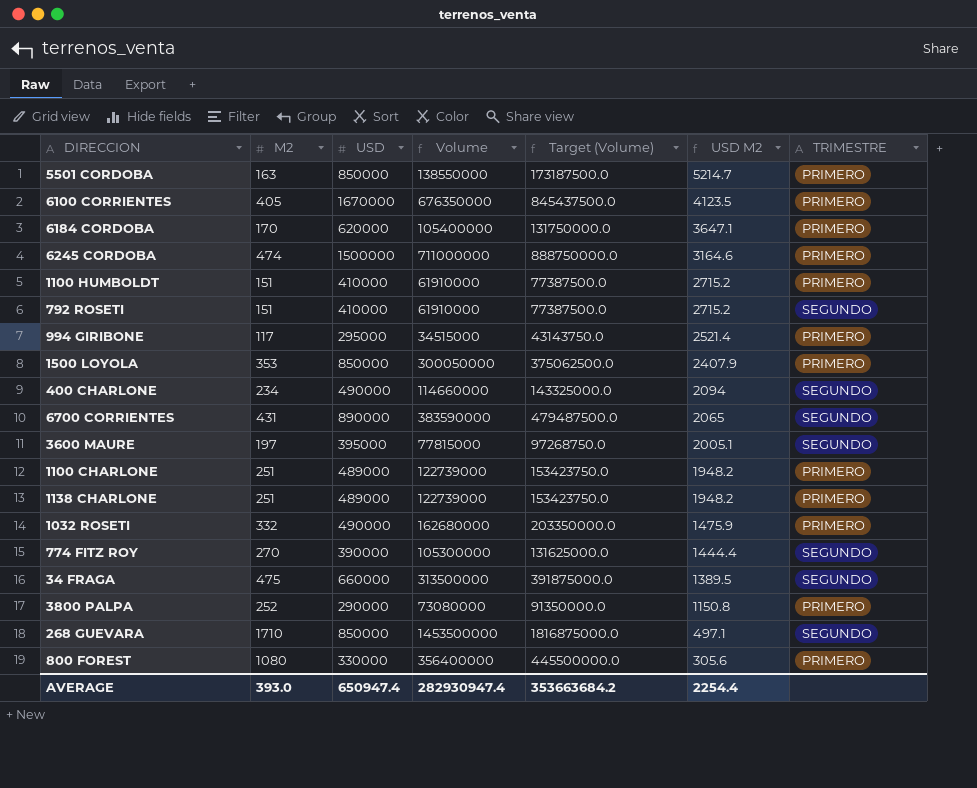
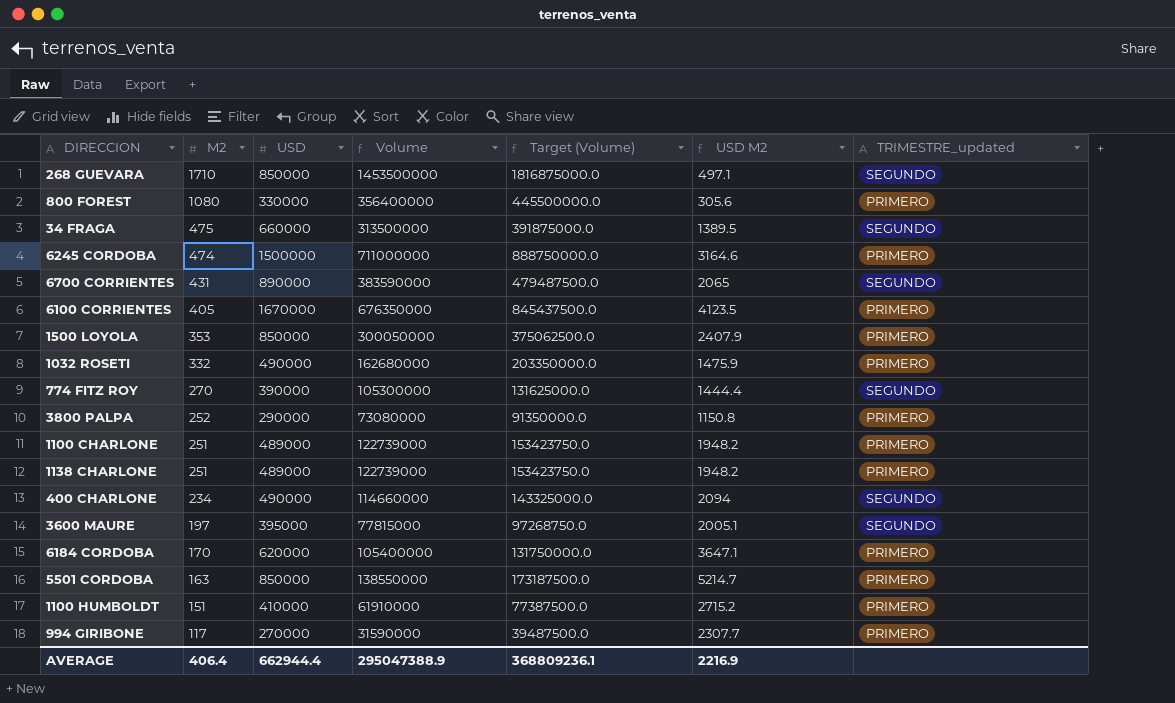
row order: USD M2 descending -> M2 descending
column name: TRIMESTRE -> TRIMESTRE_updated
row 792 ROSETI: 151 | 410000 | 61910000 | 77387500.0 | 2715.2 | SEGUNDO -> none
994 GIRIBONE | USD: 295000 -> 270000
994 GIRIBONE | Volume: 34515000 -> 31590000
994 GIRIBONE | Target (Volume): 43143750.0 -> 39487500.0
994 GIRIBONE | USD M2: 2521.4 -> 2307.7
AVERAGE | M2: 393.0 -> 406.4
AVERAGE | USD: 650947.4 -> 662944.4
AVERAGE | Volume: 282930947.4 -> 295047388.9
AVERAGE | Target (Volume): 353663684.2 -> 368809236.1
AVERAGE | USD M2: 2254.4 -> 2216.9

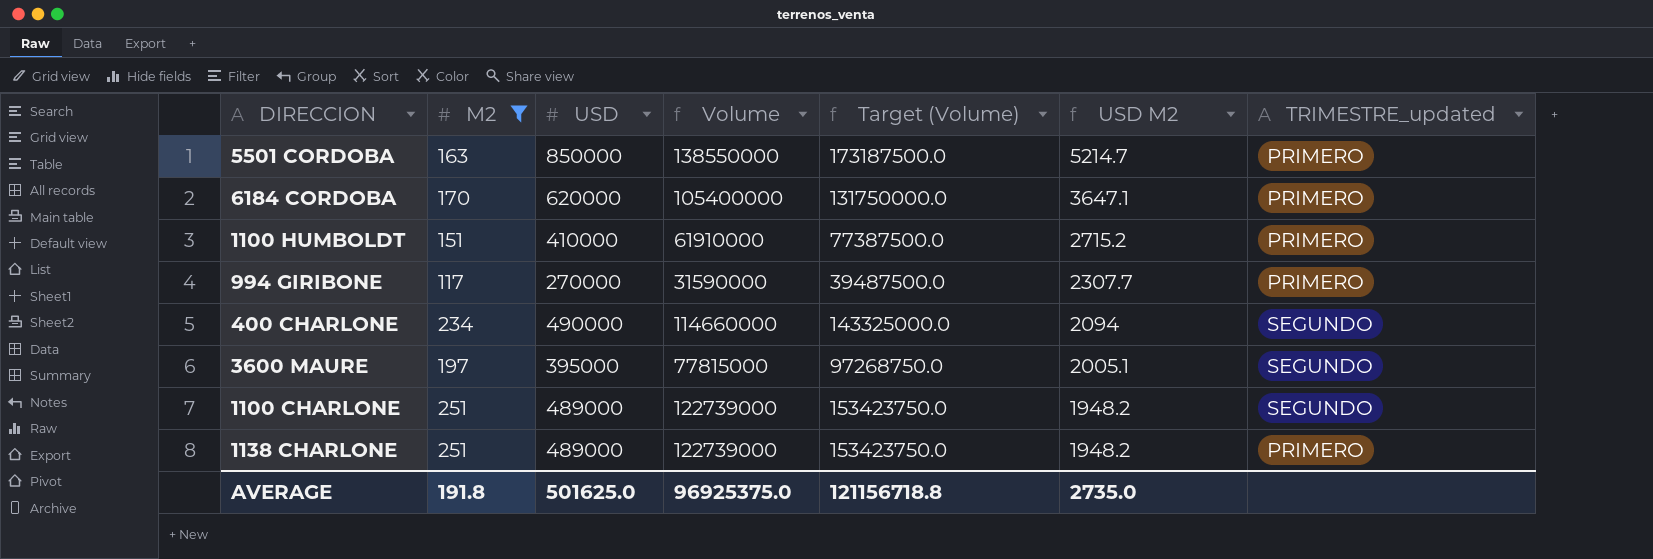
filter: none -> M2 <= 251
row order: M2 descending -> USD M2 descending
1100 CHARLONE | TRIMESTRE_updated: PRIMERO -> SEGUNDO
AVERAGE | M2: 406.4 -> 191.8
AVERAGE | USD: 662944.4 -> 501625.0
AVERAGE | Volume: 295047388.9 -> 96925375.0
AVERAGE | Target (Volume): 368809236.1 -> 121156718.8
AVERAGE | USD M2: 2216.9 -> 2735.0

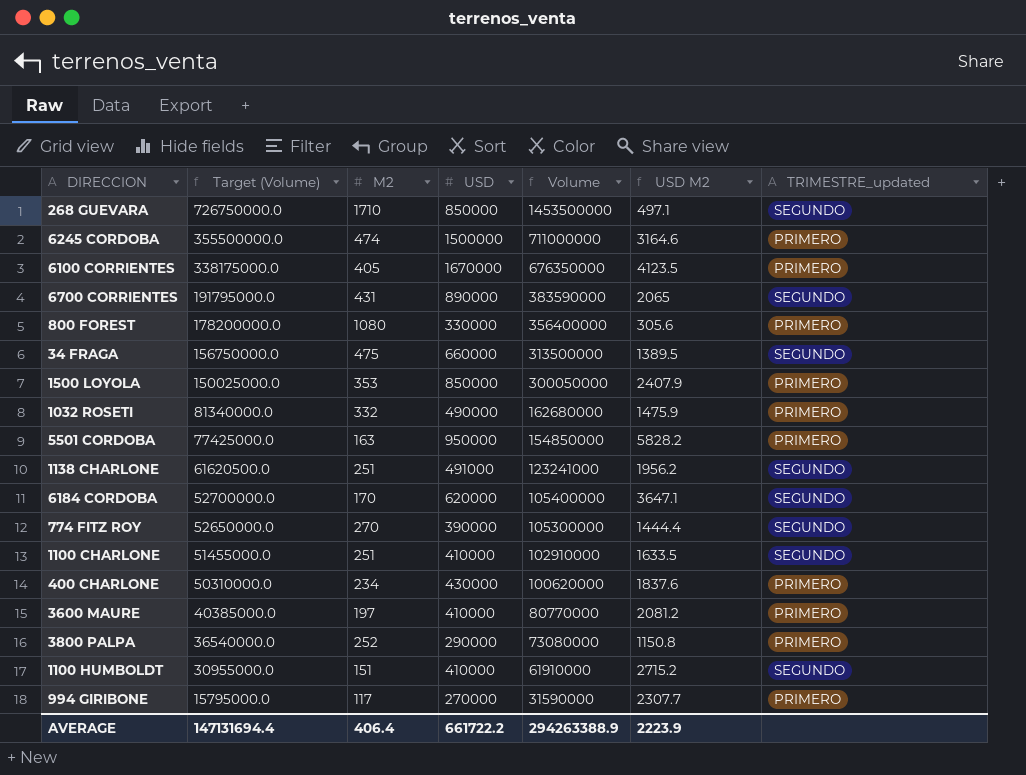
filter: M2 <= 251 -> none
row order: USD M2 descending -> Target (Volume) descending
column Target (Volume) | formula: [Volume] * 1.25 -> [Volume] * 0.5
column Target (Volume) | position: 5 -> 2
5501 CORDOBA | USD: 850000 -> 950000
5501 CORDOBA | Volume: 138550000 -> 154850000
5501 CORDOBA | USD M2: 5214.7 -> 5828.2
1138 CHARLONE | USD: 489000 -> 491000
1138 CHARLONE | Volume: 122739000 -> 123241000
1138 CHARLONE | USD M2: 1948.2 -> 1956.2
1138 CHARLONE | TRIMESTRE_updated: PRIMERO -> SEGUNDO
6184 CORDOBA | TRIMESTRE_updated: PRIMERO -> SEGUNDO
1100 CHARLONE | USD: 489000 -> 410000
1100 CHARLONE | Volume: 122739000 -> 102910000
1100 CHARLONE | USD M2: 1948.2 -> 1633.5
400 CHARLONE | USD: 490000 -> 430000
400 CHARLONE | Volume: 114660000 -> 100620000
400 CHARLONE | USD M2: 2094 -> 1837.6
400 CHARLONE | TRIMESTRE_updated: SEGUNDO -> PRIMERO
3600 MAURE | USD: 395000 -> 410000
3600 MAURE | Volume: 77815000 -> 80770000
3600 MAURE | USD M2: 2005.1 -> 2081.2
3600 MAURE | TRIMESTRE_updated: SEGUNDO -> PRIMERO
1100 HUMBOLDT | TRIMESTRE_updated: PRIMERO -> SEGUNDO
AVERAGE | Target (Volume): 121156718.8 -> 147131694.4
AVERAGE | M2: 191.8 -> 406.4
AVERAGE | USD: 501625.0 -> 661722.2
AVERAGE | Volume: 96925375.0 -> 294263388.9
AVERAGE | USD M2: 2735.0 -> 2223.9

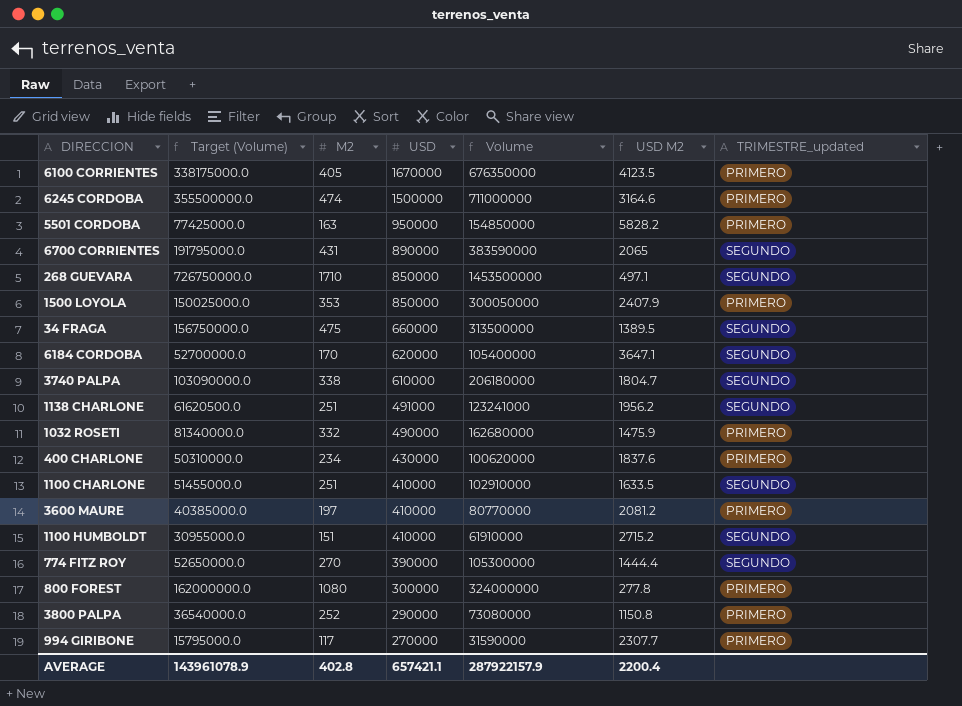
row order: Target (Volume) descending -> USD descending
row 3740 PALPA: none -> 103090000.0 | 338 | 610000 | 206180000 | 1804.7 | SEGUNDO
800 FOREST | Target (Volume): 178200000.0 -> 162000000.0
800 FOREST | USD: 330000 -> 300000
800 FOREST | Volume: 356400000 -> 324000000
800 FOREST | USD M2: 305.6 -> 277.8
AVERAGE | Target (Volume): 147131694.4 -> 143961078.9
AVERAGE | M2: 406.4 -> 402.8
AVERAGE | USD: 661722.2 -> 657421.1
AVERAGE | Volume: 294263388.9 -> 287922157.9
AVERAGE | USD M2: 2223.9 -> 2200.4

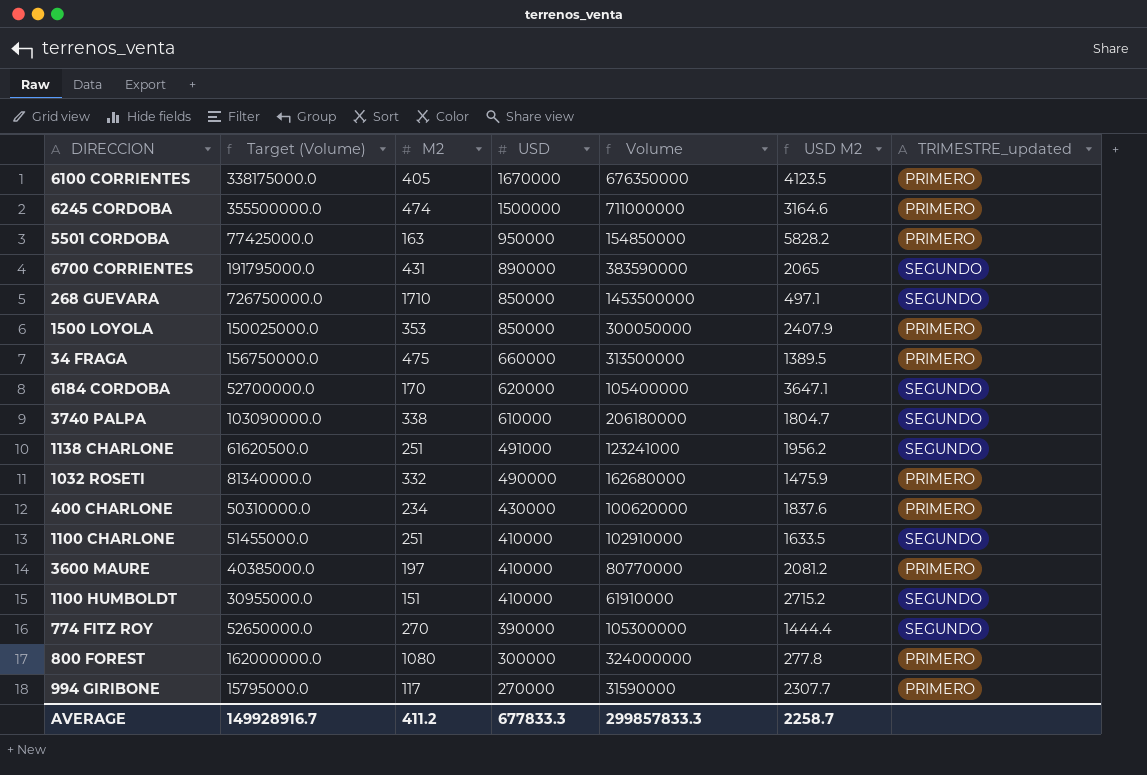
row 3800 PALPA: 36540000.0 | 252 | 290000 | 73080000 | 1150.8 | PRIMERO -> none
34 FRAGA | TRIMESTRE_updated: SEGUNDO -> PRIMERO
AVERAGE | Target (Volume): 143961078.9 -> 149928916.7
AVERAGE | M2: 402.8 -> 411.2
AVERAGE | USD: 657421.1 -> 677833.3
AVERAGE | Volume: 287922157.9 -> 299857833.3
AVERAGE | USD M2: 2200.4 -> 2258.7

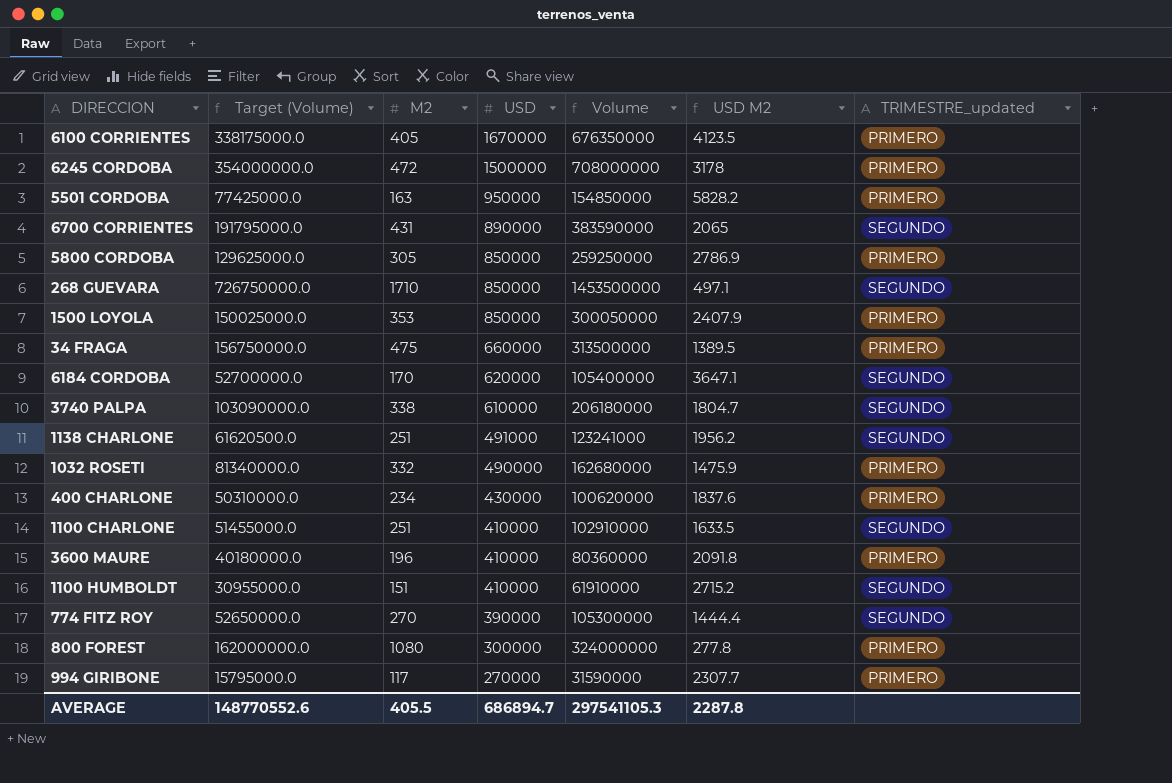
6245 CORDOBA | Target (Volume): 355500000.0 -> 354000000.0
6245 CORDOBA | M2: 474 -> 472
6245 CORDOBA | Volume: 711000000 -> 708000000
6245 CORDOBA | USD M2: 3164.6 -> 3178
row 5800 CORDOBA: none -> 129625000.0 | 305 | 850000 | 259250000 | 2786.9 | PRIMERO
3600 MAURE | Target (Volume): 40385000.0 -> 40180000.0
3600 MAURE | M2: 197 -> 196
3600 MAURE | Volume: 80770000 -> 80360000
3600 MAURE | USD M2: 2081.2 -> 2091.8
AVERAGE | Target (Volume): 149928916.7 -> 148770552.6
AVERAGE | M2: 411.2 -> 405.5
AVERAGE | USD: 677833.3 -> 686894.7
AVERAGE | Volume: 299857833.3 -> 297541105.3
AVERAGE | USD M2: 2258.7 -> 2287.8

